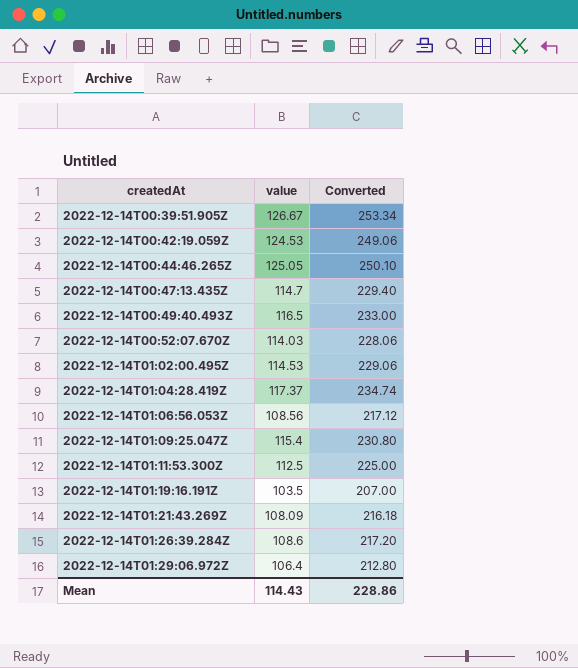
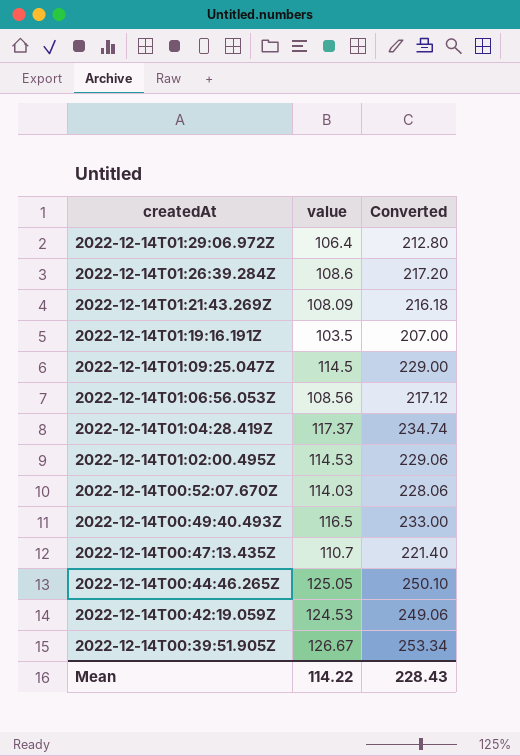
row order: createdAt ascending -> createdAt descending
row 2022-12-14T01:11:53.300Z: 112.5 | 225.00 -> none
2022-12-14T01:09:25.047Z | value: 115.4 -> 114.5
2022-12-14T01:09:25.047Z | Converted: 230.80 -> 229.00
2022-12-14T00:47:13.435Z | value: 114.7 -> 110.7
2022-12-14T00:47:13.435Z | Converted: 229.40 -> 221.40
Mean | value: 114.43 -> 114.22
Mean | Converted: 228.86 -> 228.43

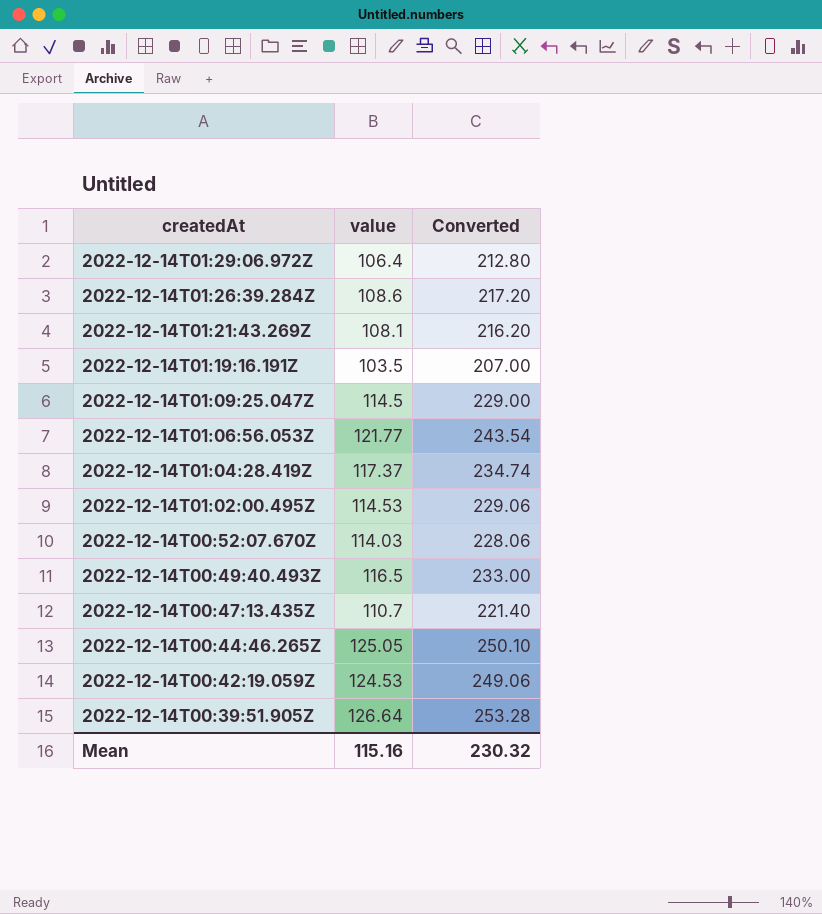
2022-12-14T01:21:43.269Z | value: 108.09 -> 108.1
2022-12-14T01:21:43.269Z | Converted: 216.18 -> 216.20
2022-12-14T01:06:56.053Z | value: 108.56 -> 121.77
2022-12-14T01:06:56.053Z | Converted: 217.12 -> 243.54
2022-12-14T00:39:51.905Z | value: 126.67 -> 126.64
2022-12-14T00:39:51.905Z | Converted: 253.34 -> 253.28
Mean | value: 114.22 -> 115.16
Mean | Converted: 228.43 -> 230.32

